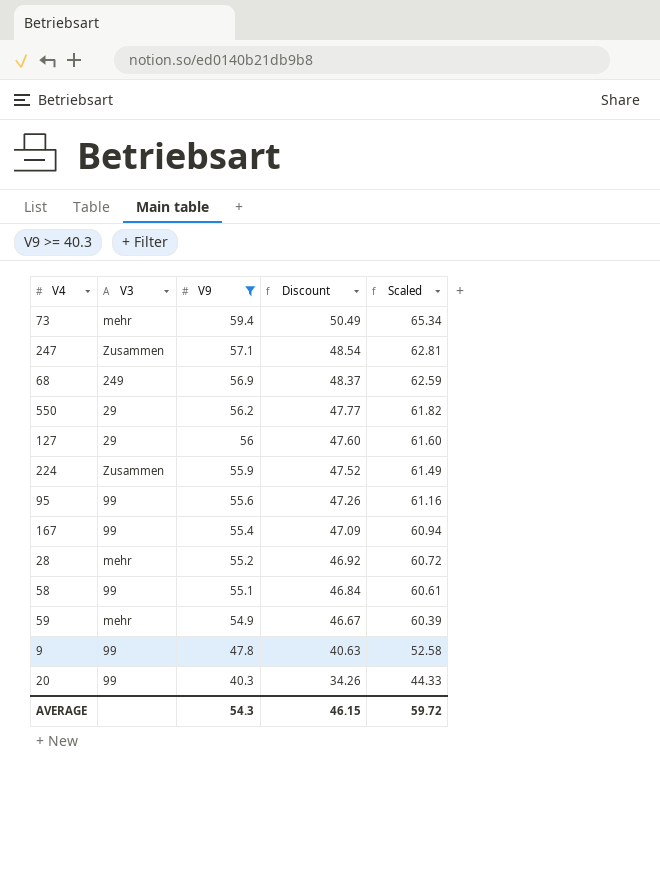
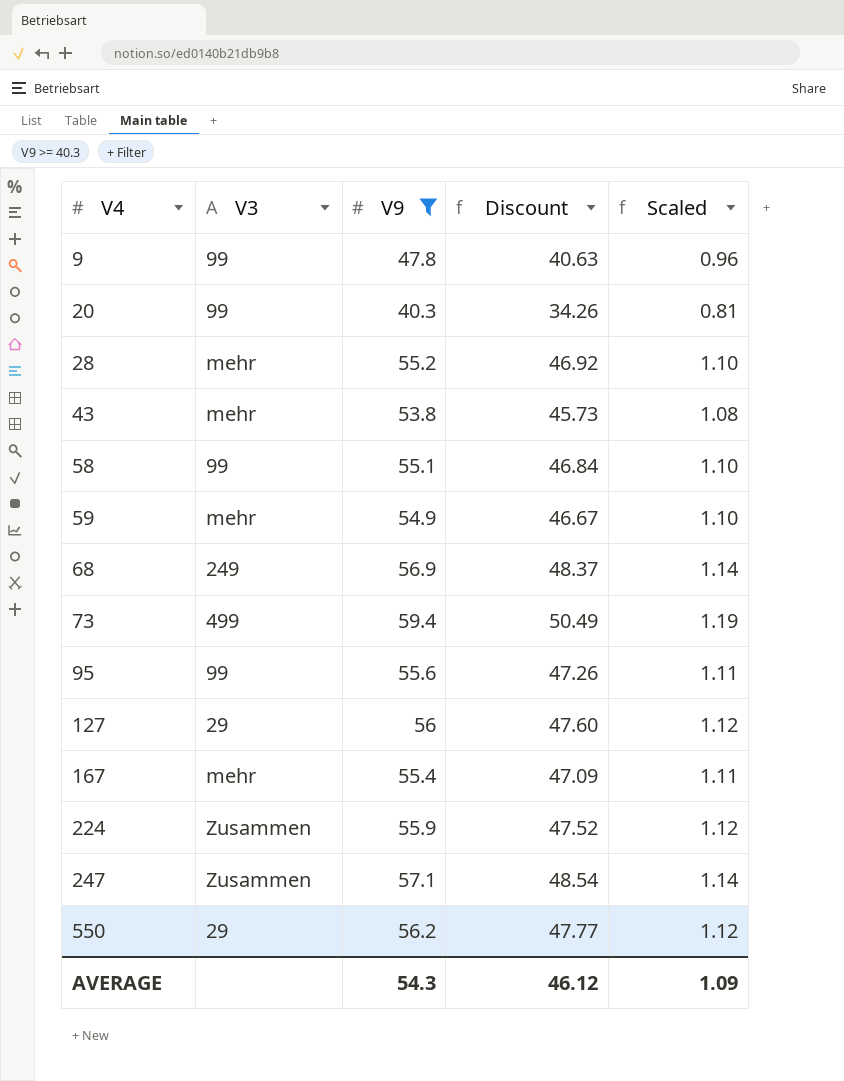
row order: V9 descending -> V4 ascending
column Scaled | formula: [V9] * 1.1 -> [V9] * 0.02
row 43: none -> mehr | 53.8 | 45.73 | 1.08
73 | V3: mehr -> 499
167 | V3: 99 -> mehr
AVERAGE | Discount: 46.15 -> 46.12
AVERAGE | Scaled: 59.72 -> 1.09

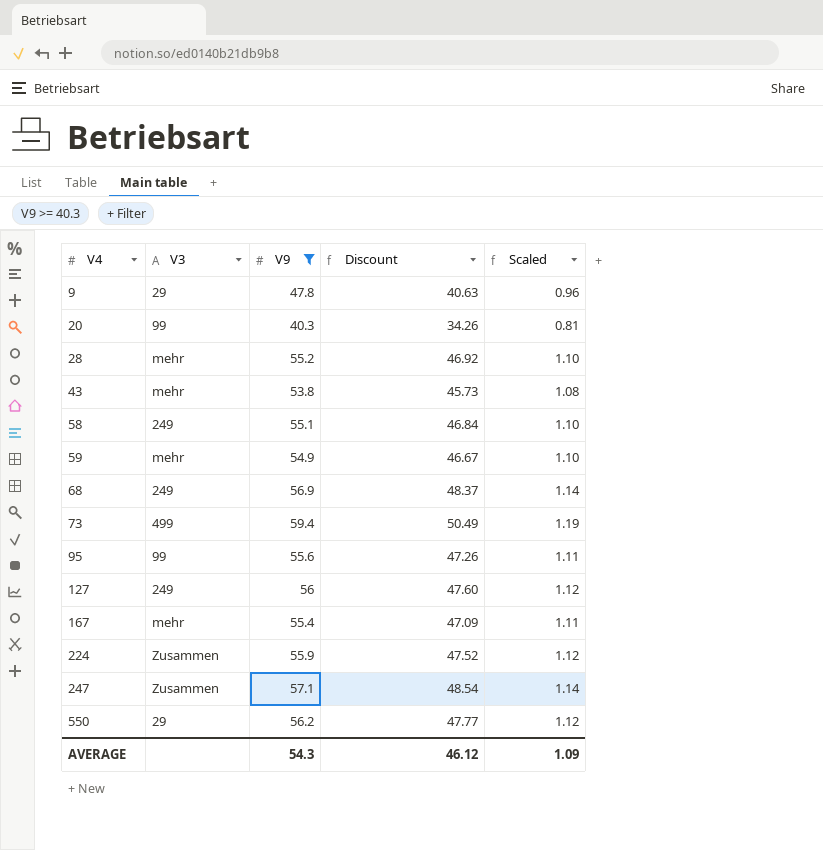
9 | V3: 99 -> 29
58 | V3: 99 -> 249
127 | V3: 29 -> 249

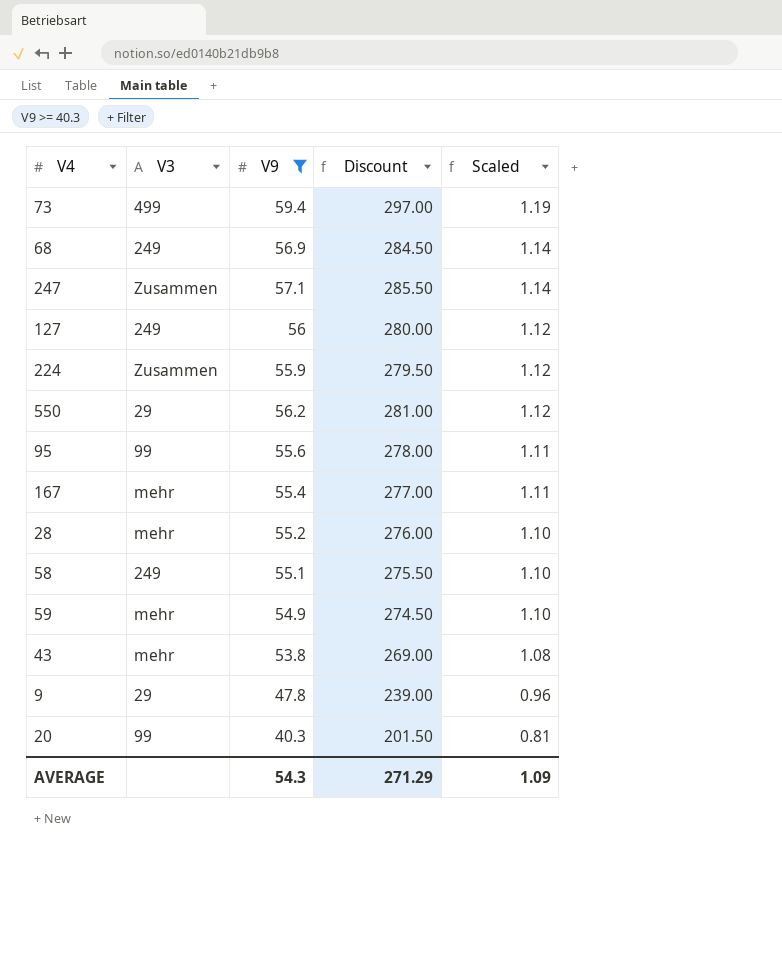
row order: V4 ascending -> Scaled descending
column Discount | formula: [V9] * 0.85 -> [V9] * 5
AVERAGE | Discount: 46.12 -> 271.29

